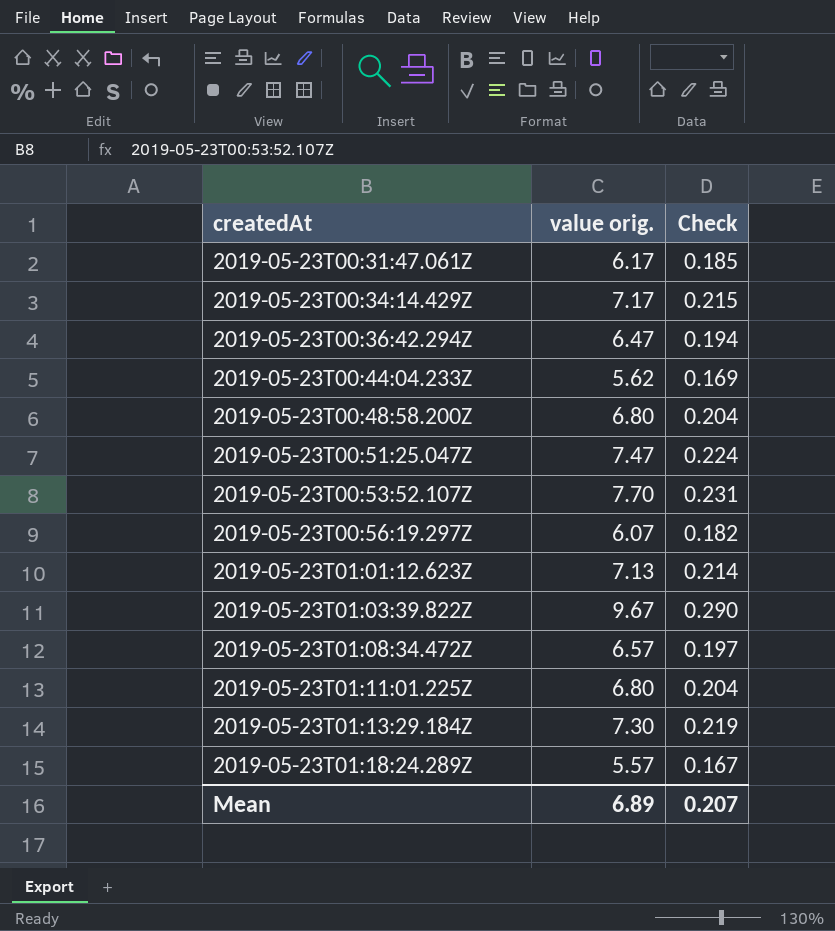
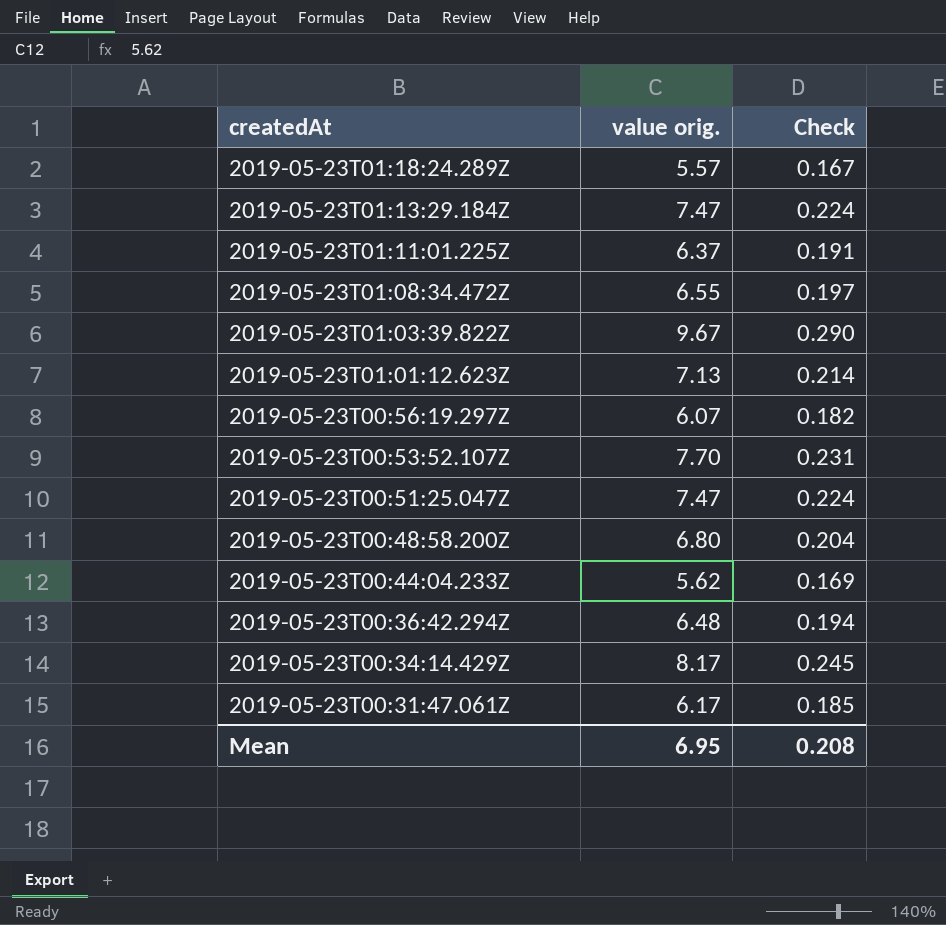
row order: createdAt ascending -> createdAt descending
2019-05-23T01:13:29.184Z | value orig.: 7.30 -> 7.47
2019-05-23T01:13:29.184Z | Check: 0.219 -> 0.224
2019-05-23T01:11:01.225Z | value orig.: 6.80 -> 6.37
2019-05-23T01:11:01.225Z | Check: 0.204 -> 0.191
2019-05-23T01:08:34.472Z | value orig.: 6.57 -> 6.55
2019-05-23T00:36:42.294Z | value orig.: 6.47 -> 6.48
2019-05-23T00:34:14.429Z | value orig.: 7.17 -> 8.17
2019-05-23T00:34:14.429Z | Check: 0.215 -> 0.245
Mean | value orig.: 6.89 -> 6.95
Mean | Check: 0.207 -> 0.208

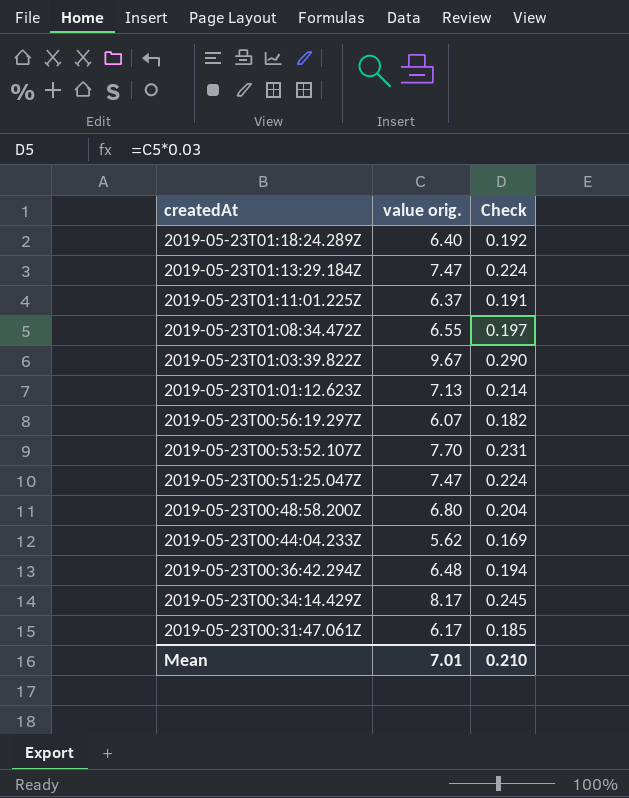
2019-05-23T01:18:24.289Z | value orig.: 5.57 -> 6.40
2019-05-23T01:18:24.289Z | Check: 0.167 -> 0.192
Mean | value orig.: 6.95 -> 7.01
Mean | Check: 0.208 -> 0.210

